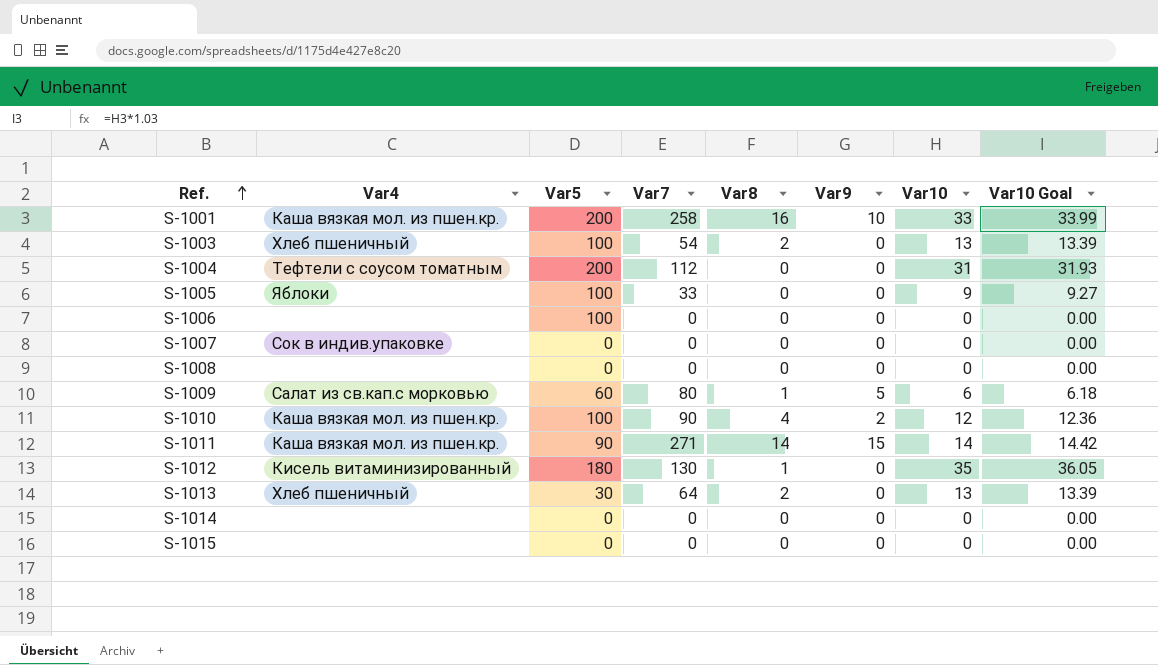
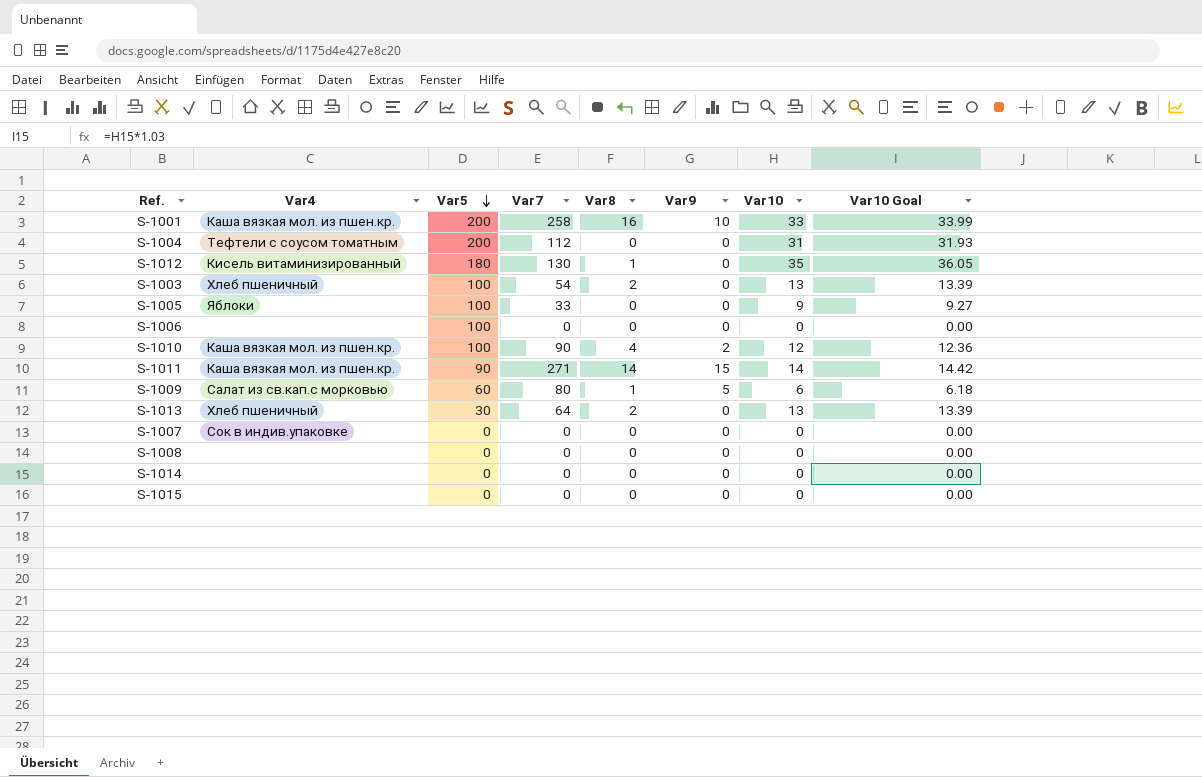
row order: Ref. ascending -> Var5 descending

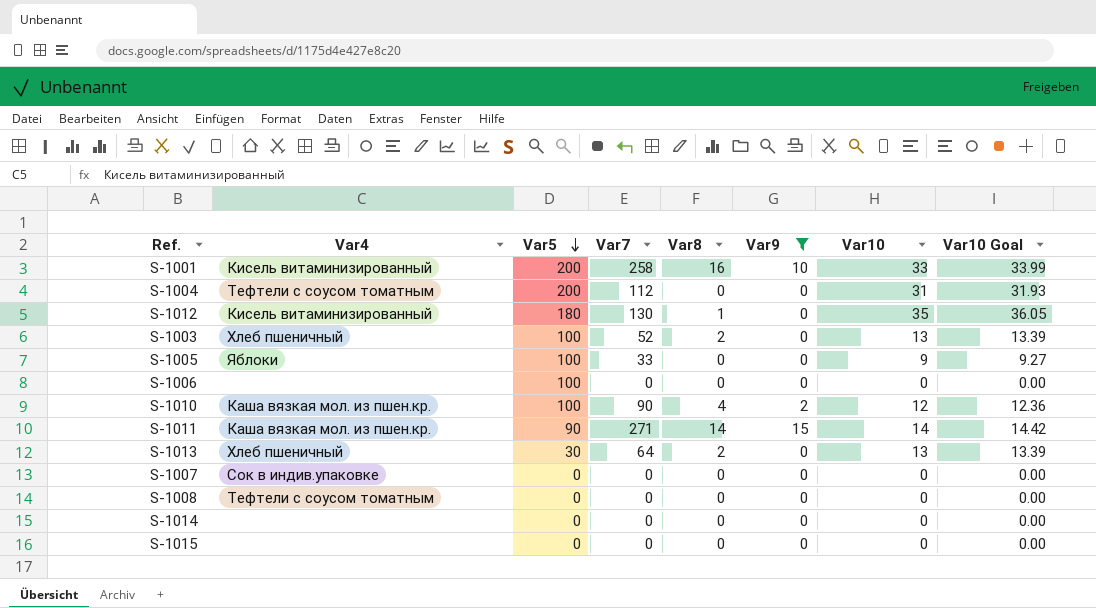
filter: none -> Var9 != 5
S-1001 | Var4: Каша вязкая мол. из пшен.кр. -> Кисель витаминизированный
S-1003 | Var7: 54 -> 52
S-1008 | Var4: none -> Тефтели с соусом томатным

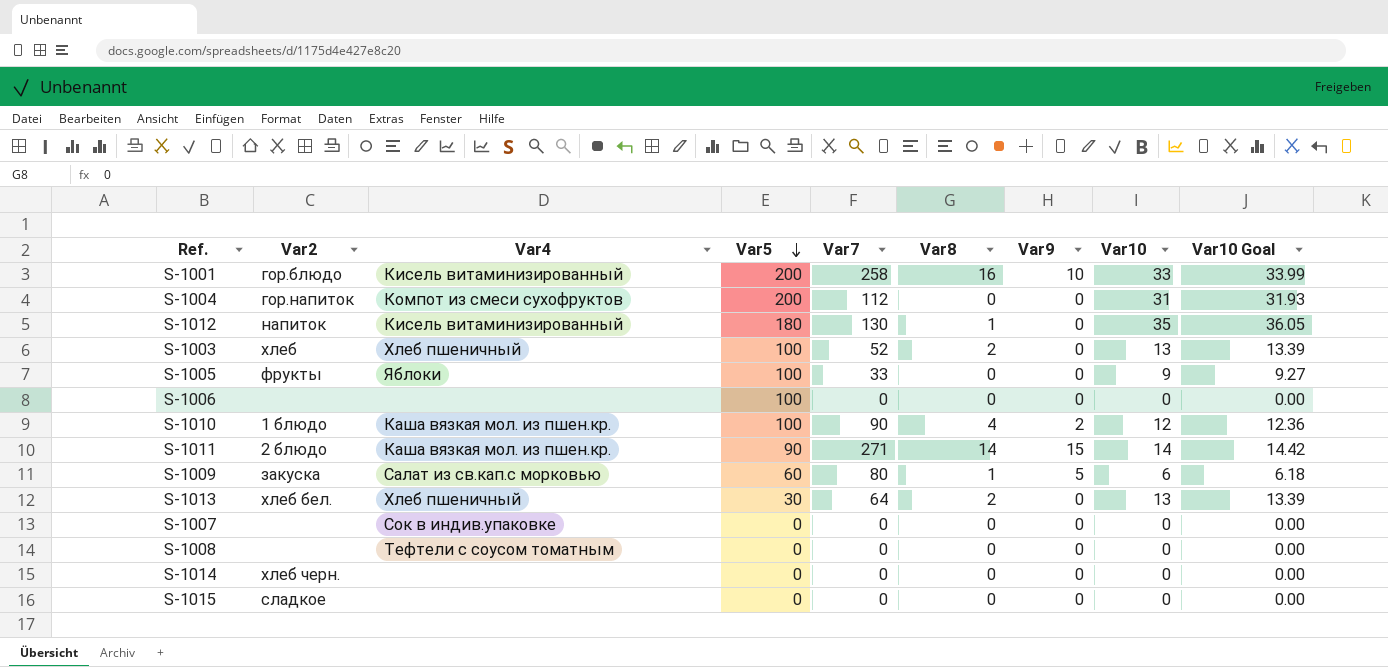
filter: Var9 != 5 -> none
column Var2 | position: none -> 2
S-1004 | Var4: Тефтели с соусом томатным -> Компот из смеси сухофруктов

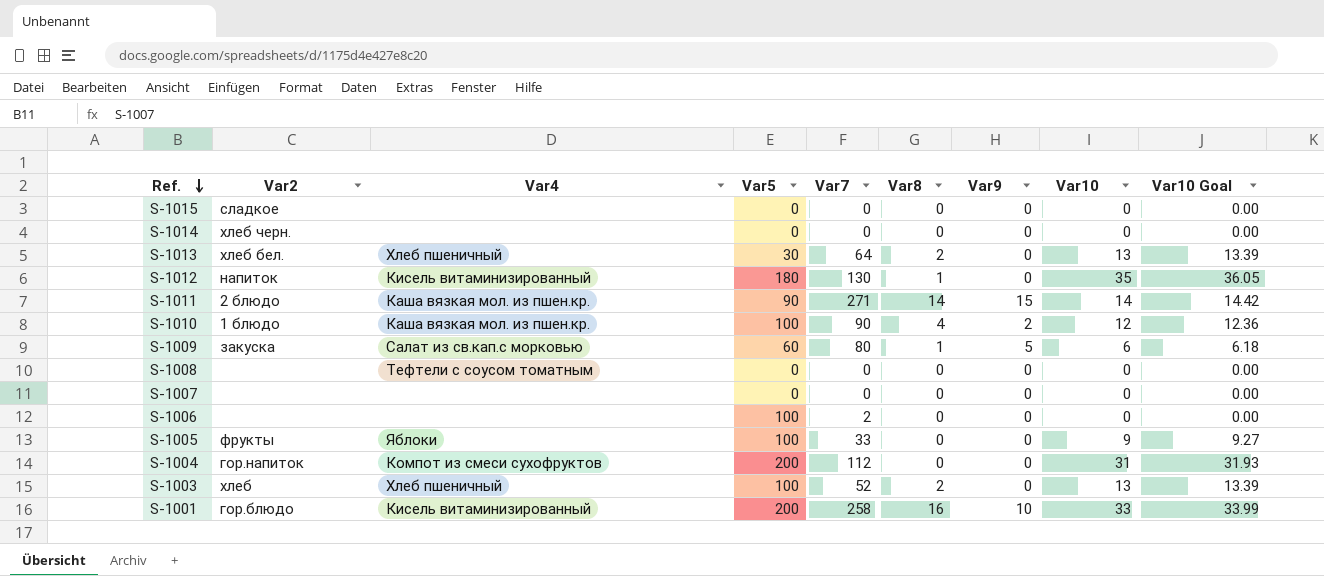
row order: Var5 descending -> Ref. descending
S-1007 | Var4: Сок в индив.упаковке -> none
S-1006 | Var7: 0 -> 2

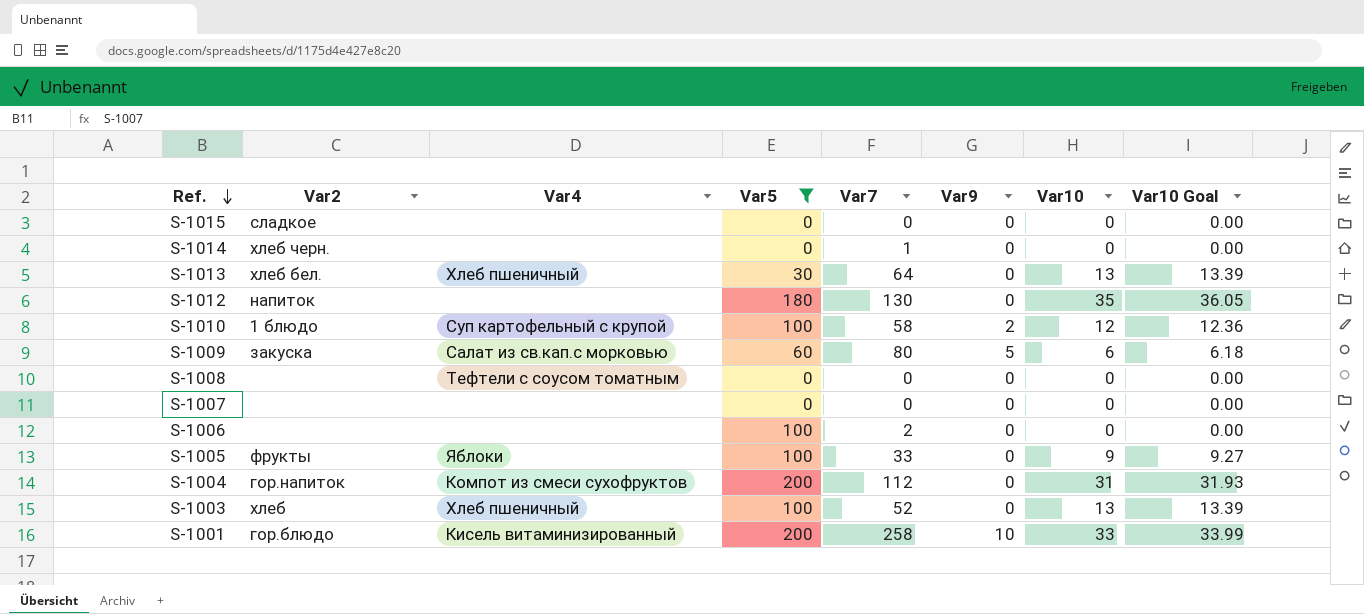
filter: none -> Var5 != 90
column Var8 | position: 6 -> none
S-1014 | Var7: 0 -> 1
S-1012 | Var4: Кисель витаминизированный -> none
S-1010 | Var4: Каша вязкая мол. из пшен.кр. -> Суп картофельный с крупой
S-1010 | Var7: 90 -> 58

